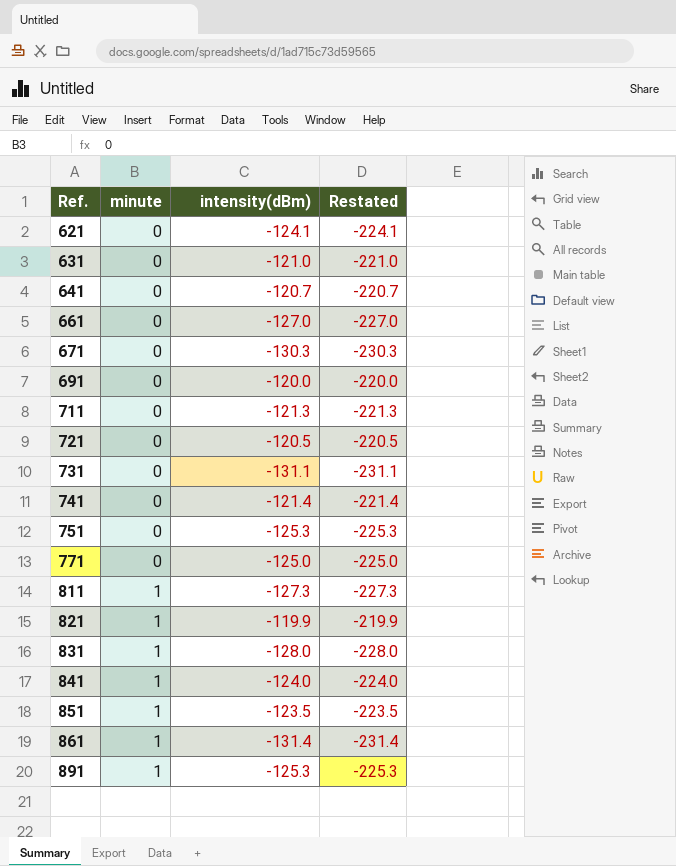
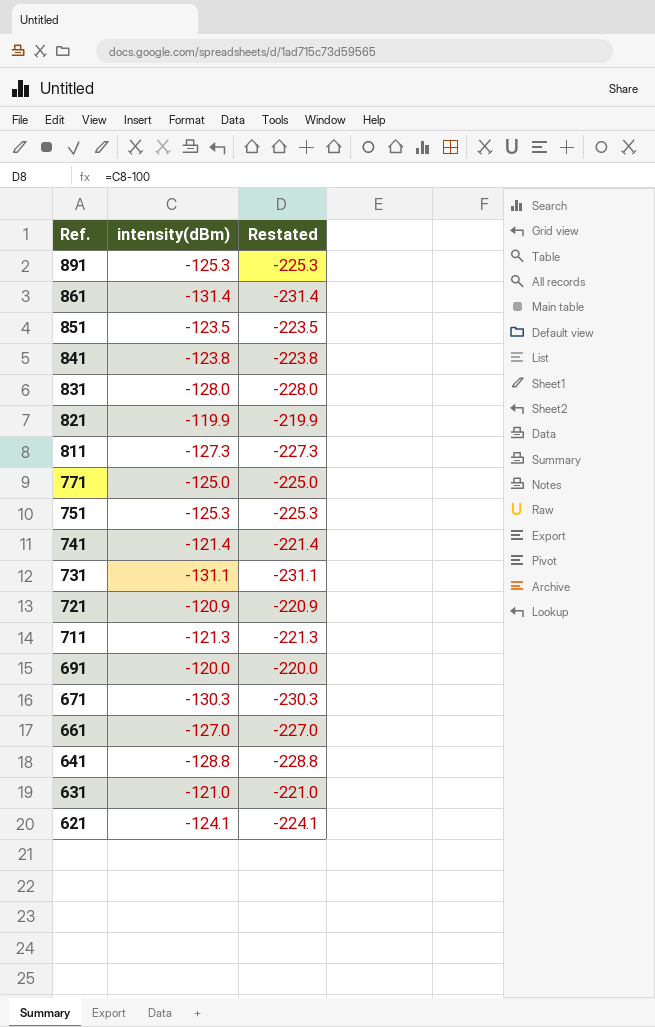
row order: Ref. ascending -> Ref. descending
column minute | position: 2 -> none
841 | intensity(dBm): -124.0 -> -123.8
841 | Restated: -224.0 -> -223.8
721 | intensity(dBm): -120.5 -> -120.9
721 | Restated: -220.5 -> -220.9
641 | intensity(dBm): -120.7 -> -128.8
641 | Restated: -220.7 -> -228.8

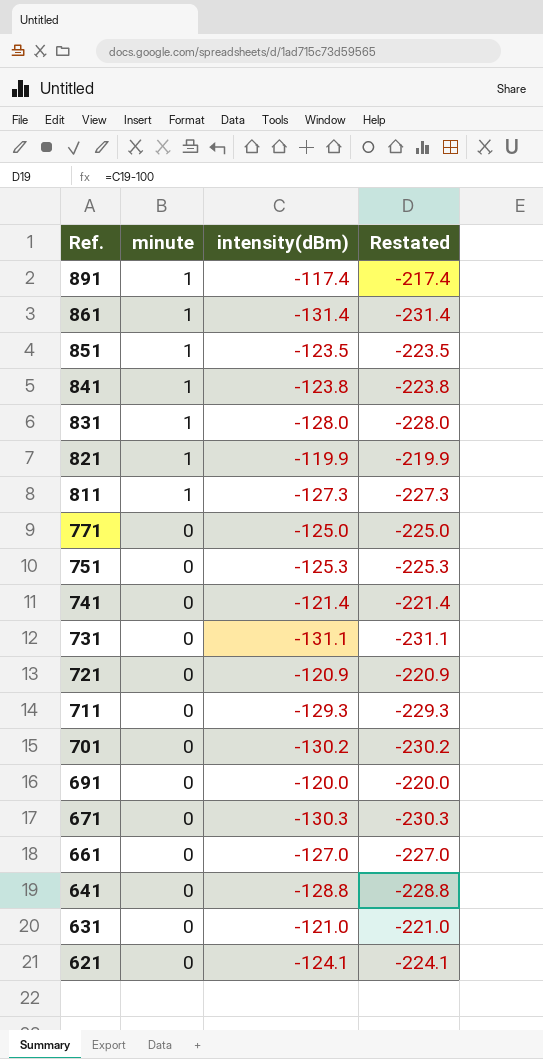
column minute | position: none -> 2
891 | intensity(dBm): -125.3 -> -117.4
891 | Restated: -225.3 -> -217.4
711 | intensity(dBm): -121.3 -> -129.3
711 | Restated: -221.3 -> -229.3
row 701: none -> 0 | -130.2 | -230.2

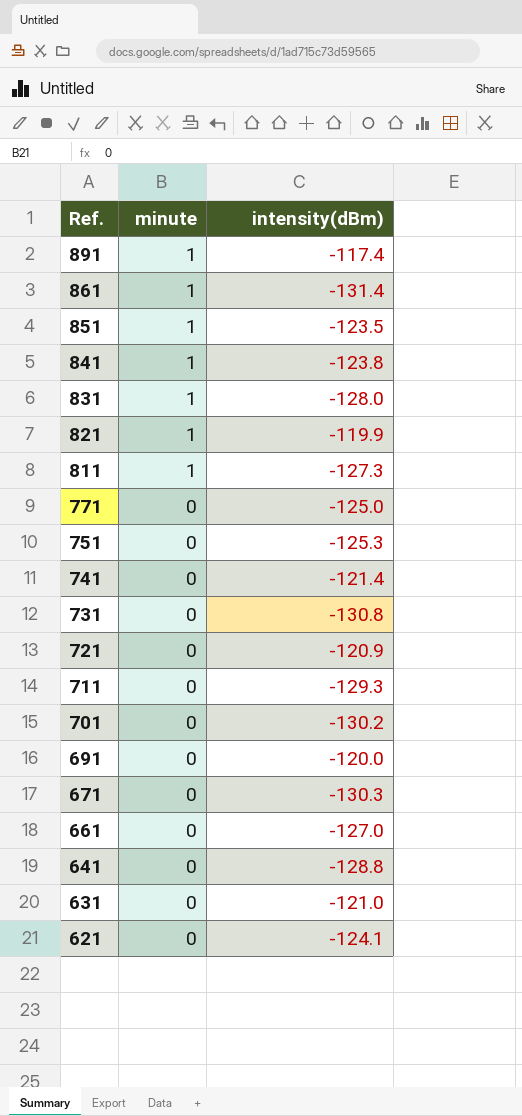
column Restated | formula: [intensity(dBm)] - 100 -> none
731 | intensity(dBm): -131.1 -> -130.8

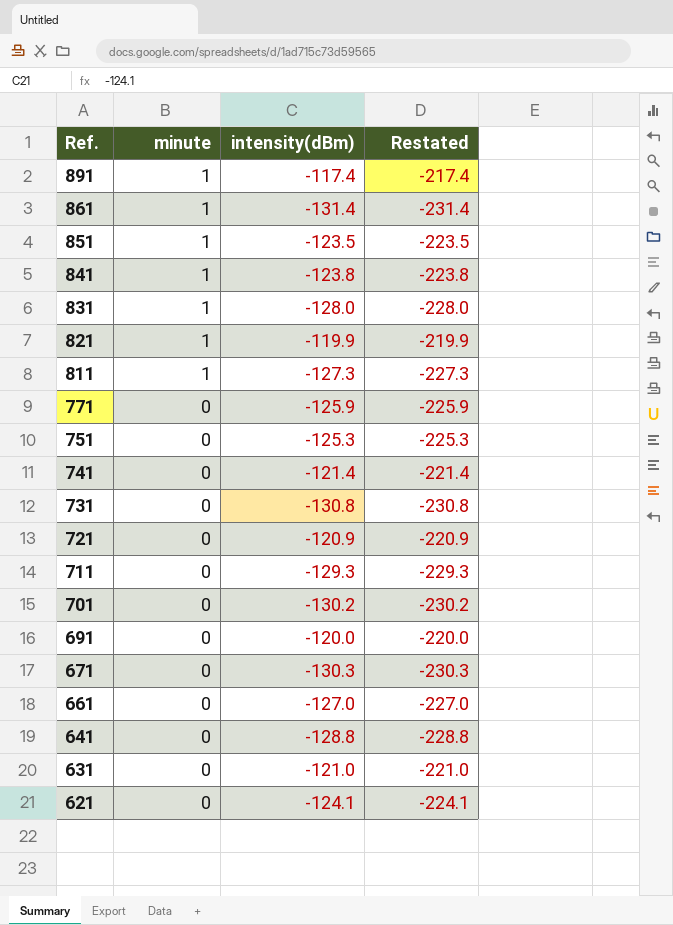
column Restated | formula: none -> [intensity(dBm)] - 100
771 | intensity(dBm): -125.0 -> -125.9

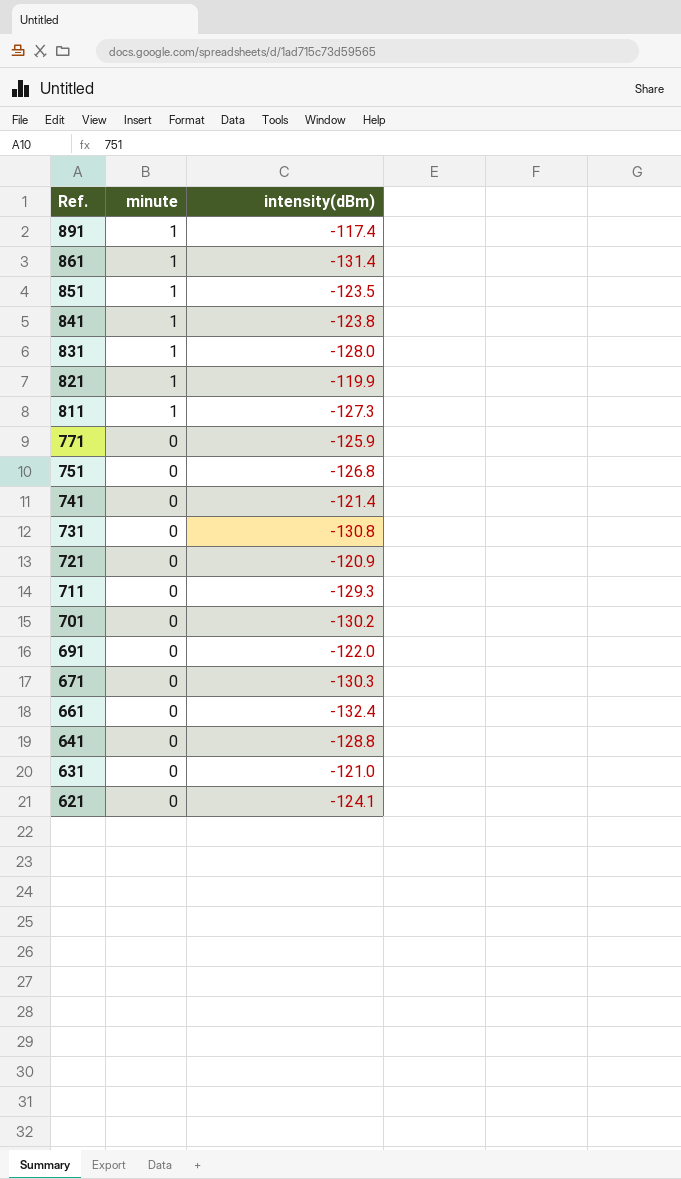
column Restated | formula: [intensity(dBm)] - 100 -> none
751 | intensity(dBm): -125.3 -> -126.8
691 | intensity(dBm): -120.0 -> -122.0
661 | intensity(dBm): -127.0 -> -132.4

